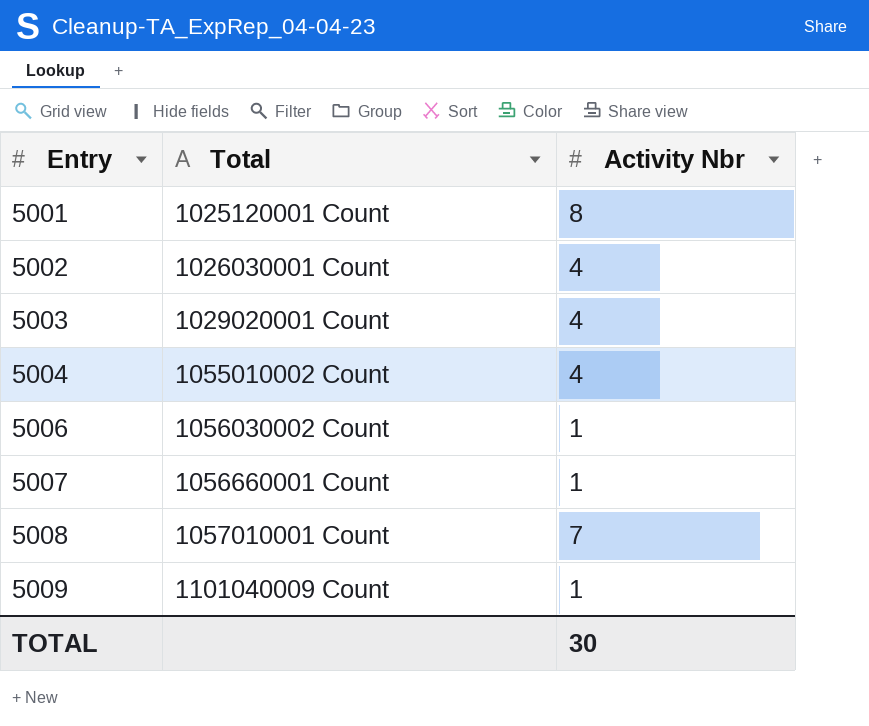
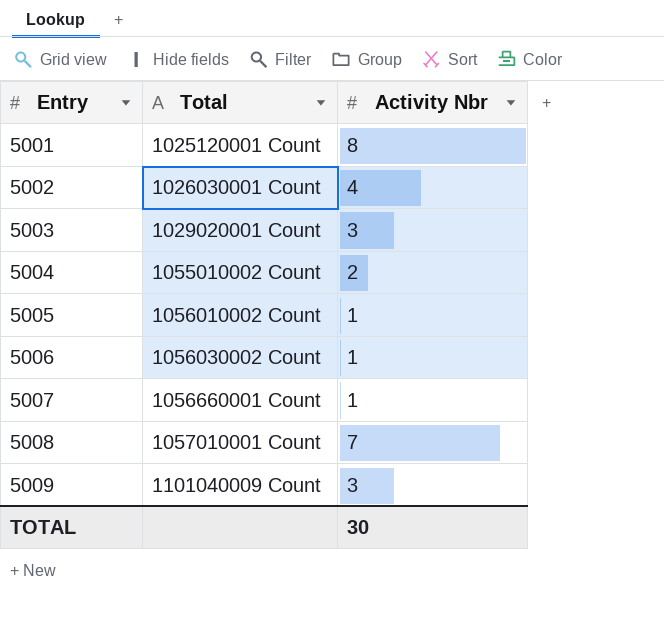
5003 | Activity Nbr: 4 -> 3
5004 | Activity Nbr: 4 -> 2
row 5005: none -> 1056010002 Count | 1
5009 | Activity Nbr: 1 -> 3

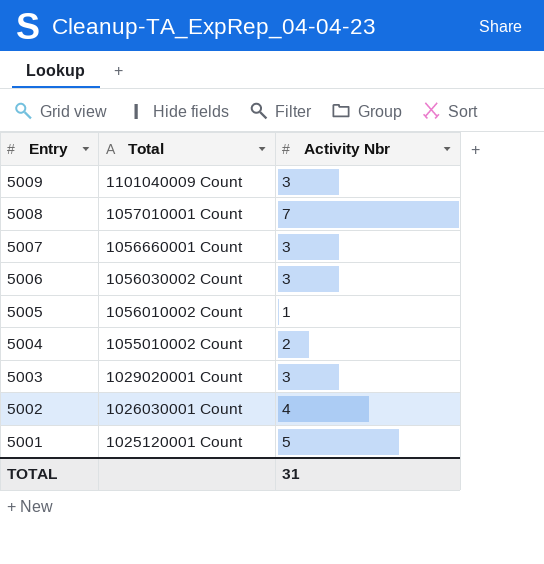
row order: Entry ascending -> Entry descending
5007 | Activity Nbr: 1 -> 3
5006 | Activity Nbr: 1 -> 3
5001 | Activity Nbr: 8 -> 5
TOTAL | Activity Nbr: 30 -> 31

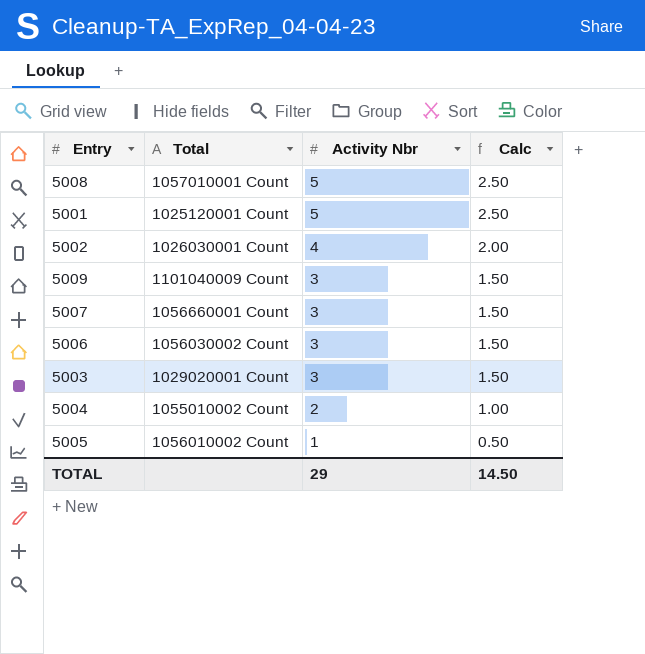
row order: Entry descending -> Activity Nbr descending
column Calc | formula: none -> [Activity Nbr] * 0.5
5008 | Activity Nbr: 7 -> 5
TOTAL | Activity Nbr: 31 -> 29

